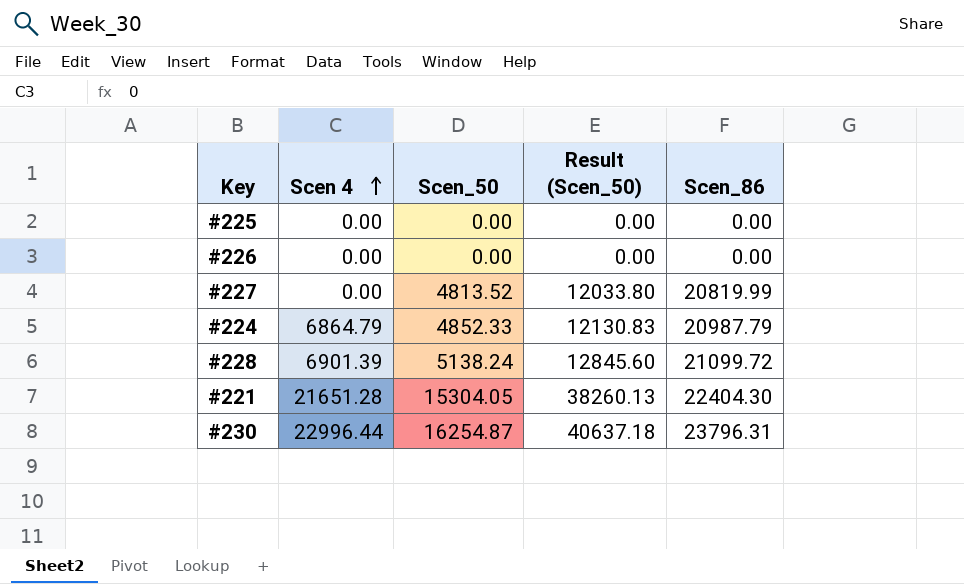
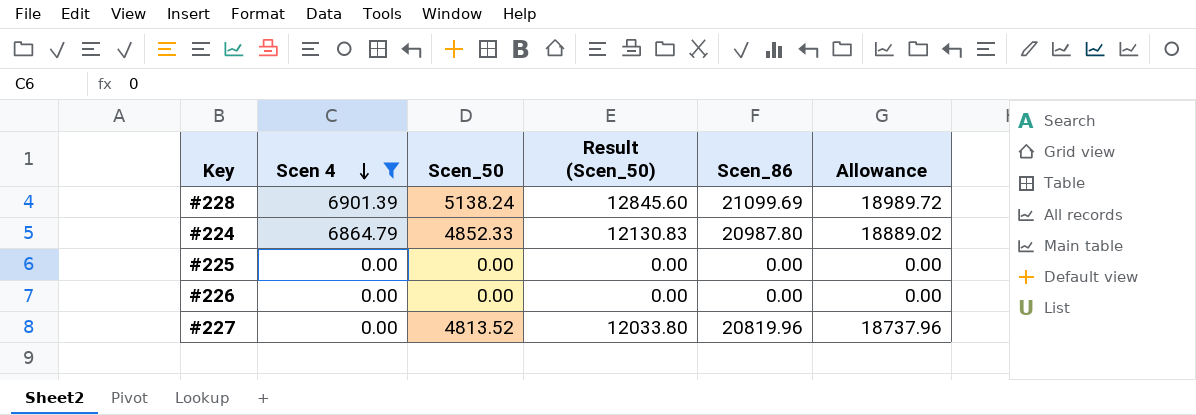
filter: none -> Scen 4 <= 6901.39
row order: Scen 4 ascending -> Scen 4 descending
column Allowance | formula: none -> [Scen_86] * 0.9
#228 | Scen_86: 21099.72 -> 21099.69
#224 | Scen_86: 20987.79 -> 20987.80
#227 | Scen_86: 20819.99 -> 20819.96

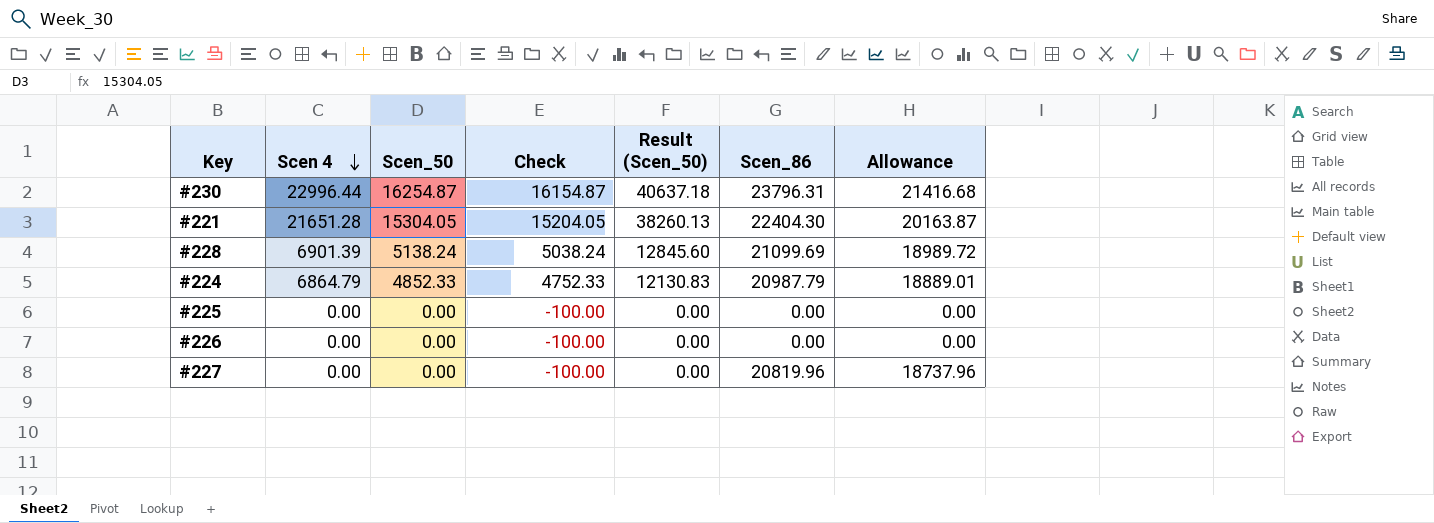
filter: Scen 4 <= 6901.39 -> none
column Check | formula: none -> [Scen_50] - 100
#224 | Scen_86: 20987.80 -> 20987.79
#224 | Allowance: 18889.02 -> 18889.01
#227 | Scen_50: 4813.52 -> 0.00
#227 | Result (Scen_50): 12033.80 -> 0.00

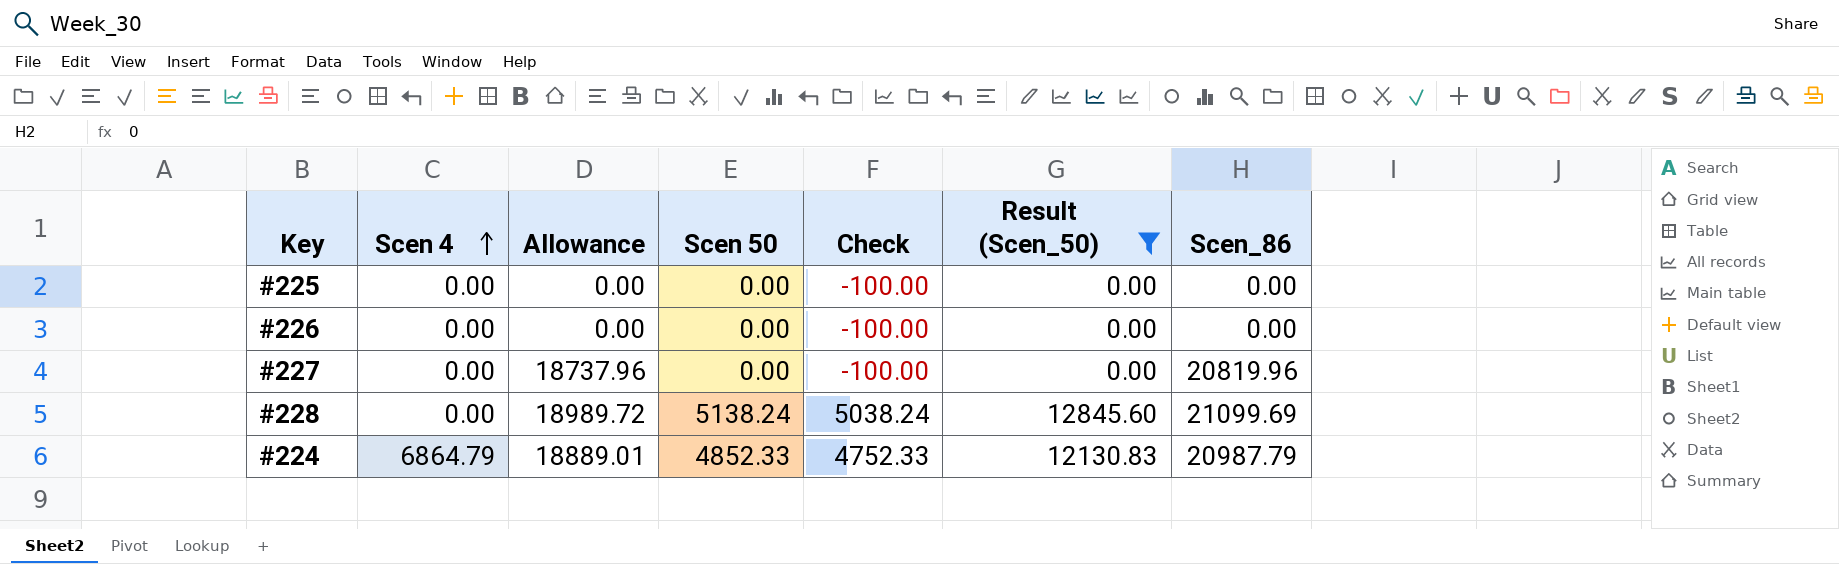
filter: none -> Result (Scen_50) <= 12845.60
row order: Scen 4 descending -> Scen 4 ascending
column Allowance | position: 7 -> 3
column name: Scen_50 -> Scen 50
#228 | Scen 4: 6901.39 -> 0.00

